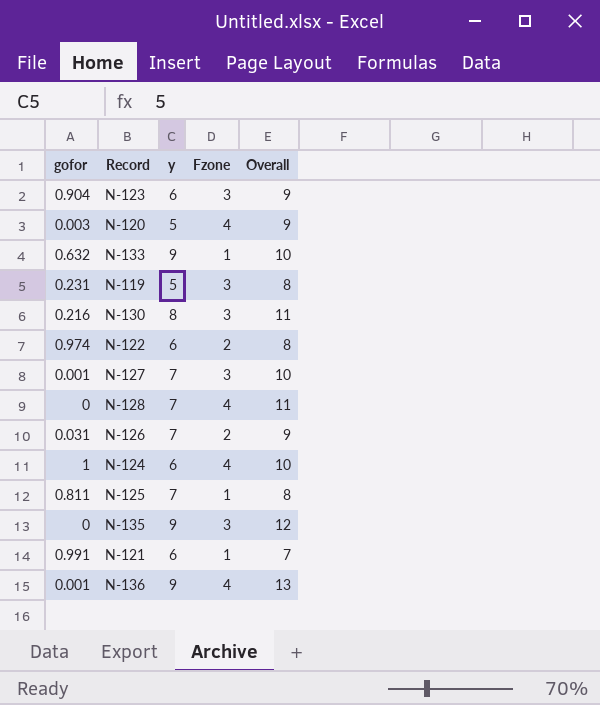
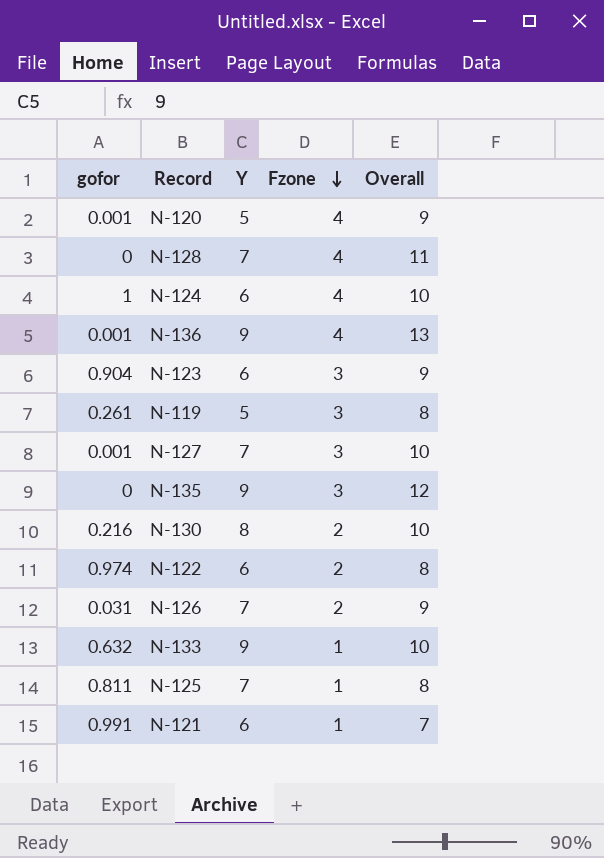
row order: none -> Fzone descending
column name: y -> Y
N-120 | gofor: 0.003 -> 0.001
N-119 | gofor: 0.231 -> 0.261
N-130 | Fzone: 3 -> 2
N-130 | Overall: 11 -> 10

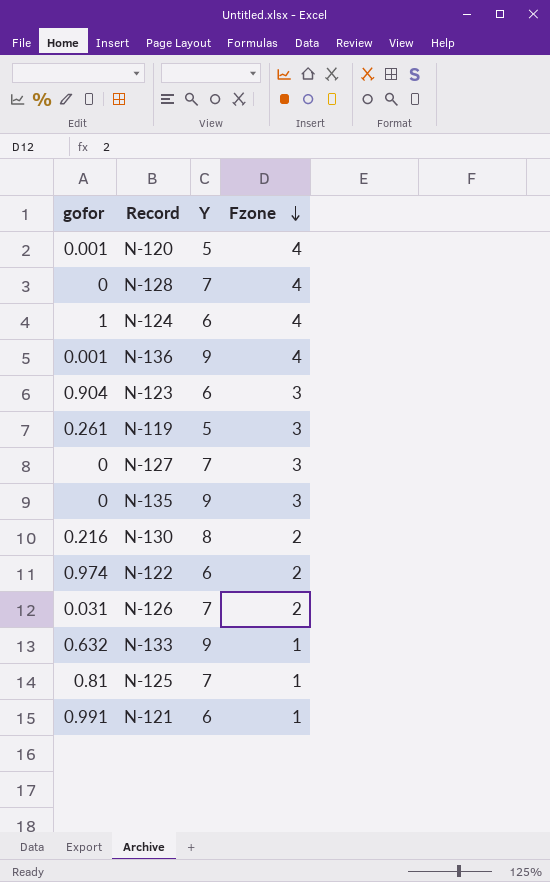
column Overall | formula: [Y] + [Fzone] -> none
N-127 | gofor: 0.001 -> 0
N-125 | gofor: 0.811 -> 0.81

